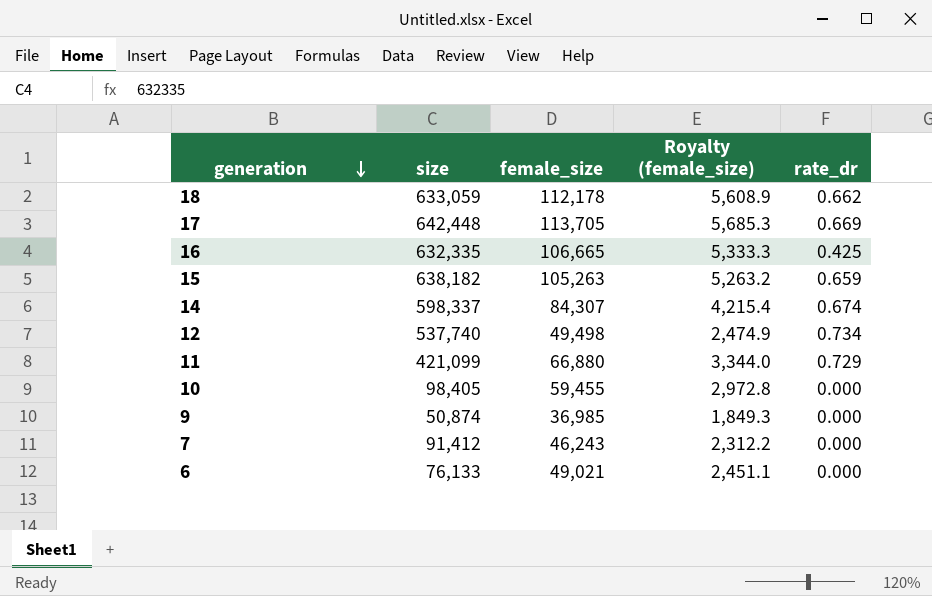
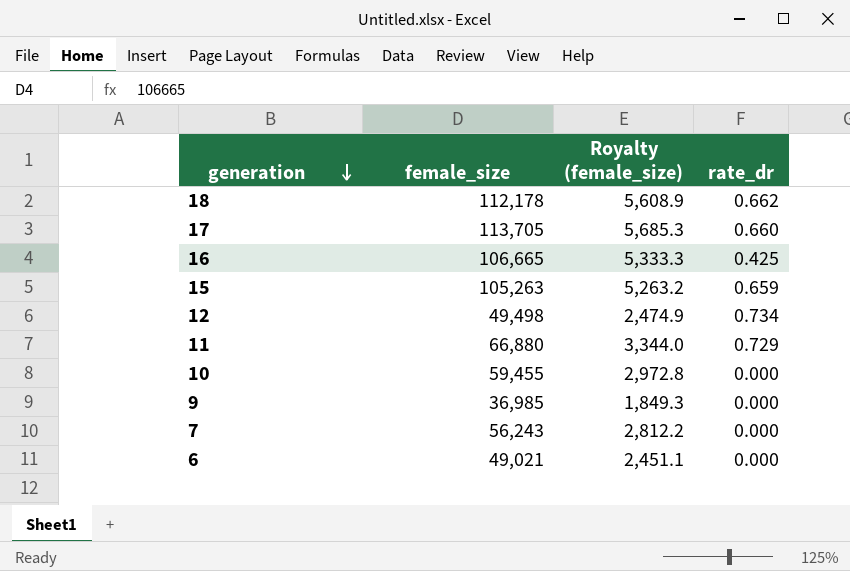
column size | position: 2 -> none
row 14: 598,337 | 84,307 | 4,215.4 | 0.674 -> none
17 | rate_dr: 0.669 -> 0.660
7 | female_size: 46,243 -> 56,243
7 | Royalty (female_size): 2,312.2 -> 2,812.2

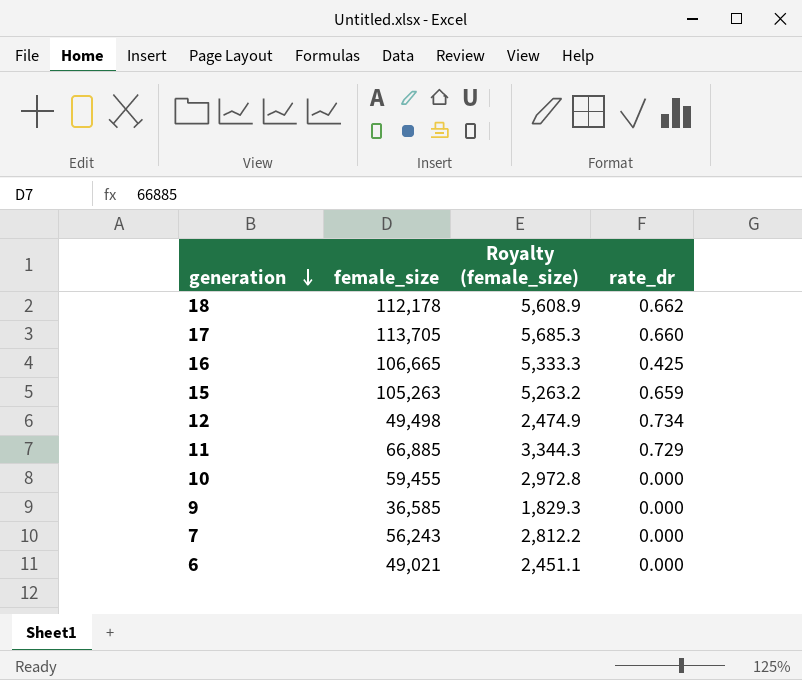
11 | female_size: 66,880 -> 66,885
11 | Royalty (female_size): 3,344.0 -> 3,344.3
9 | female_size: 36,985 -> 36,585
9 | Royalty (female_size): 1,849.3 -> 1,829.3

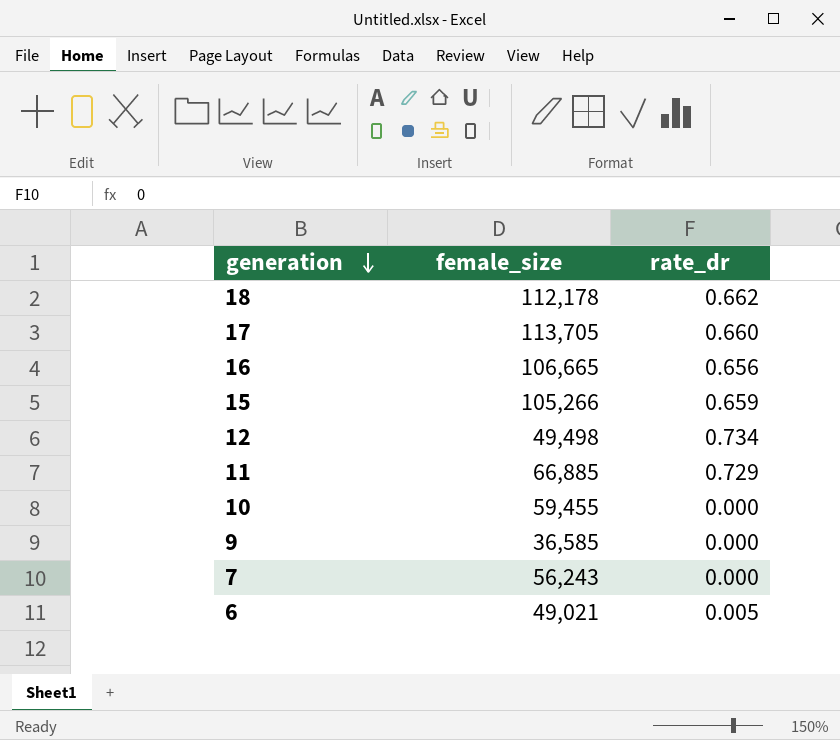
column Royalty (female_size) | formula: [female_size] * 0.05 -> none
16 | rate_dr: 0.425 -> 0.656
15 | female_size: 105,263 -> 105,266
6 | rate_dr: 0.000 -> 0.005

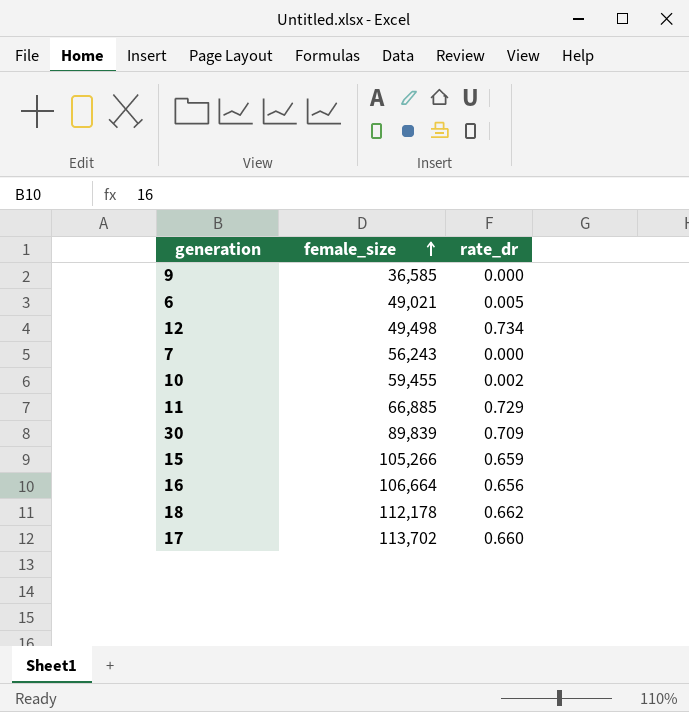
row order: generation descending -> female_size ascending
10 | rate_dr: 0.000 -> 0.002
row 30: none -> 89,839 | 0.709
16 | female_size: 106,665 -> 106,664
17 | female_size: 113,705 -> 113,702

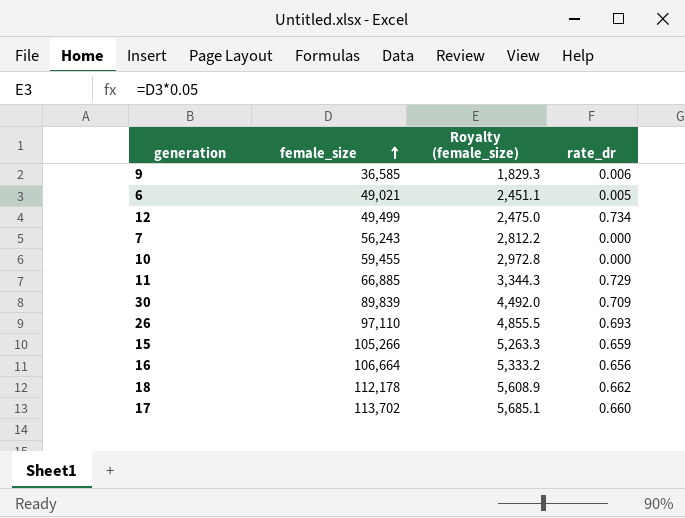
column Royalty (female_size) | formula: none -> [female_size] * 0.05
9 | rate_dr: 0.000 -> 0.006
12 | female_size: 49,498 -> 49,499
10 | rate_dr: 0.002 -> 0.000
row 26: none -> 97,110 | 4,855.5 | 0.693

